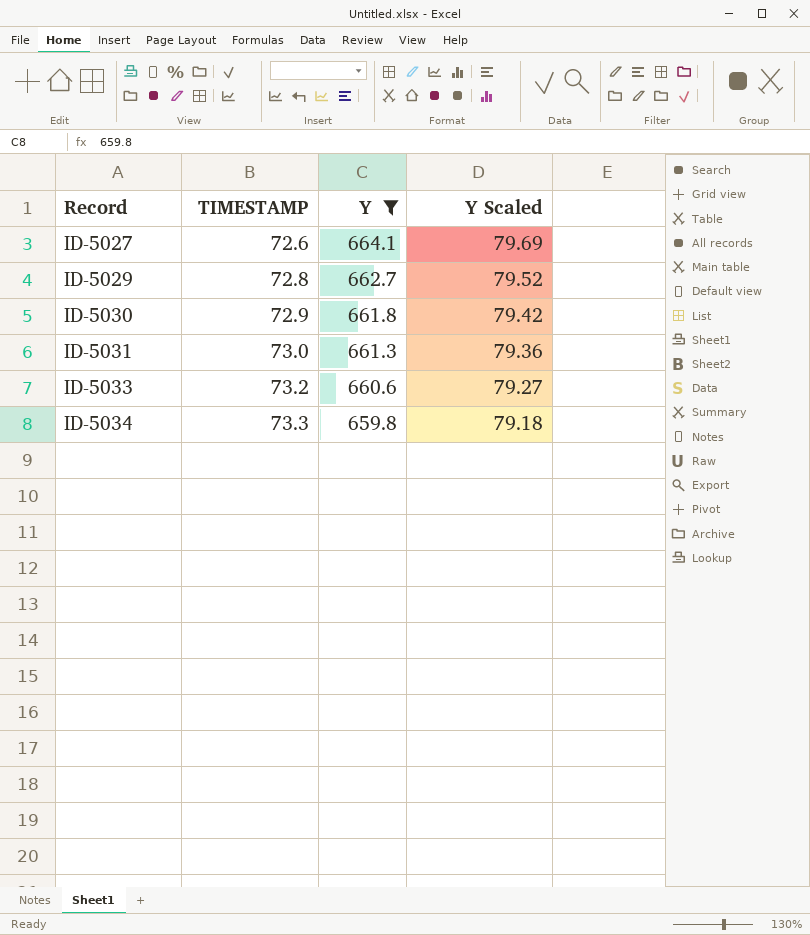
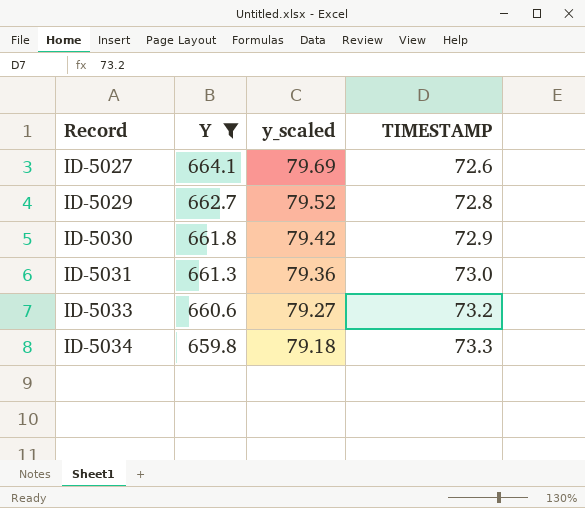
column name: Y Scaled -> y_scaled
column TIMESTAMP | position: 2 -> 4

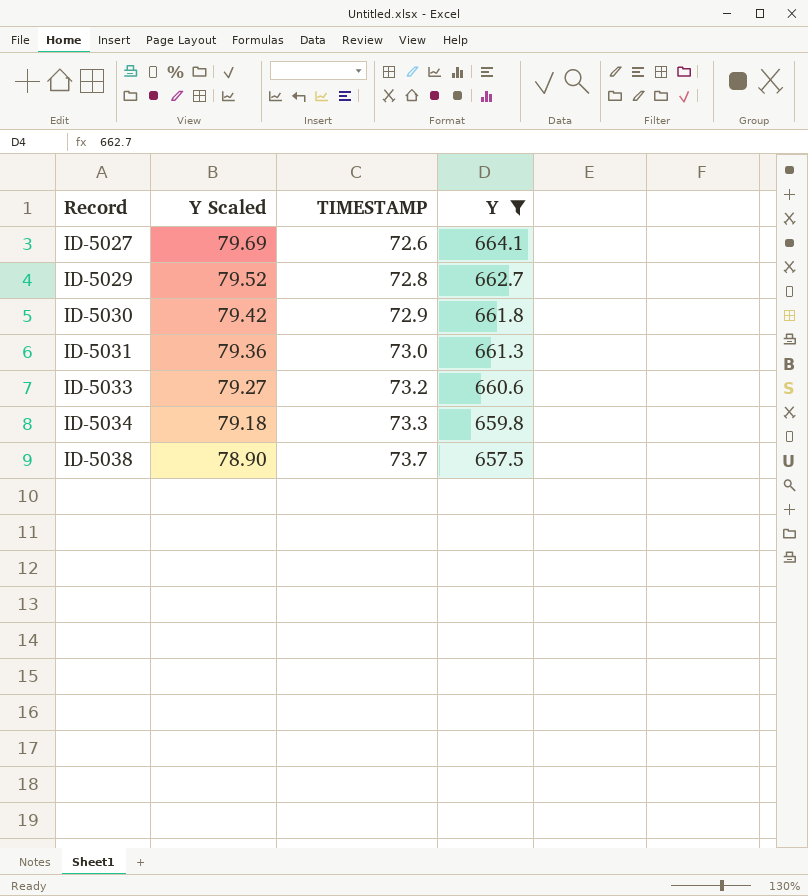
column name: y_scaled -> Y Scaled
column Y | position: 2 -> 4
row ID-5038: none -> 78.90 | 73.7 | 657.5

